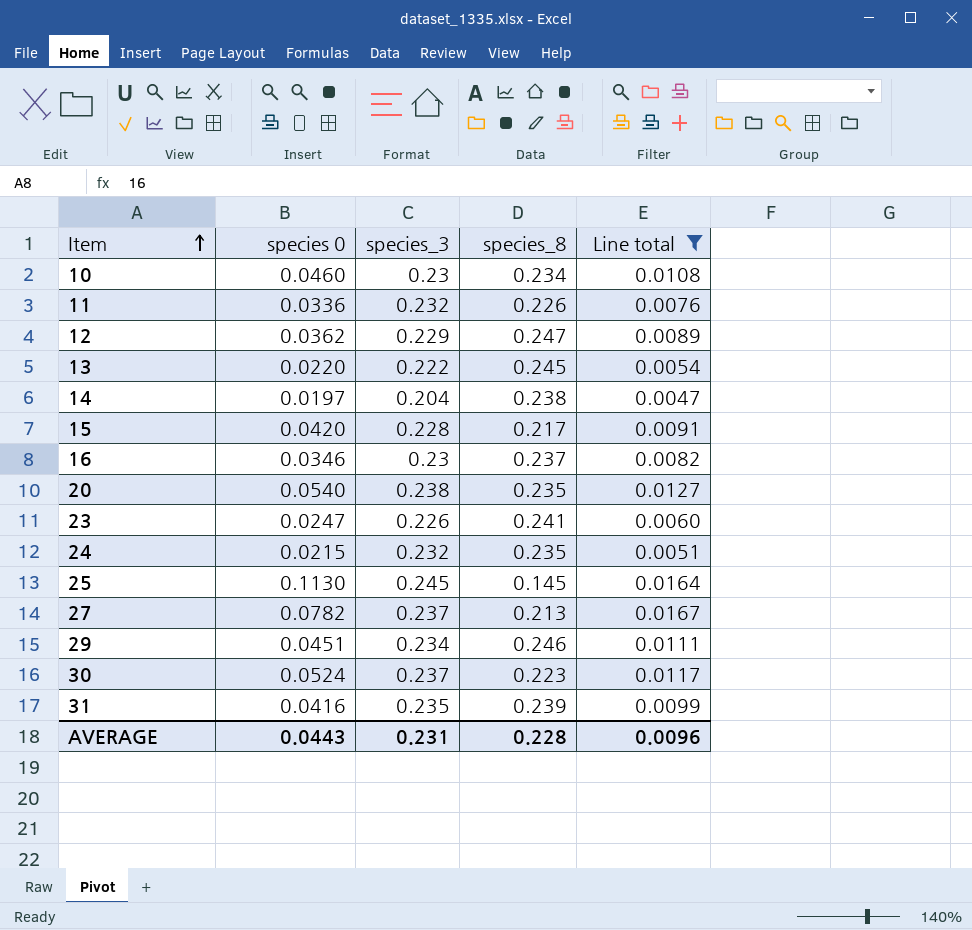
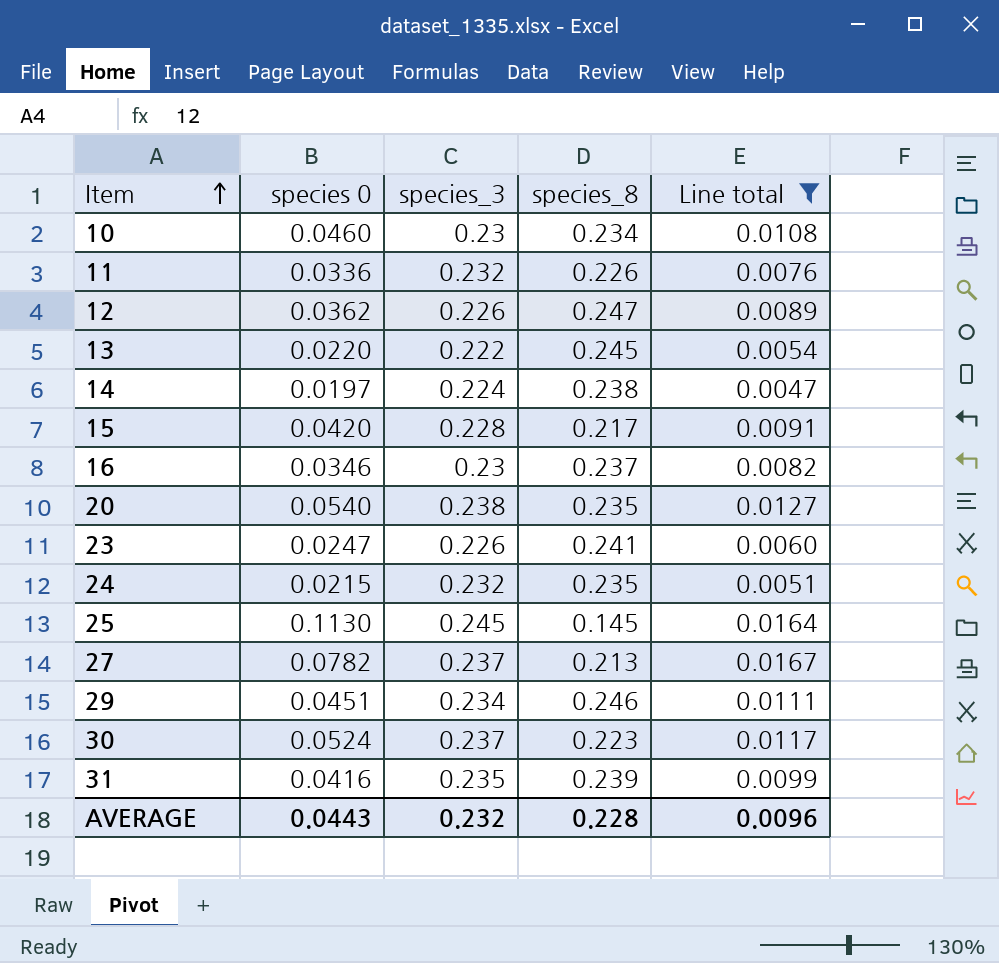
12 | species_3: 0.229 -> 0.226
14 | species_3: 0.204 -> 0.224
AVERAGE | species_3: 0.231 -> 0.232

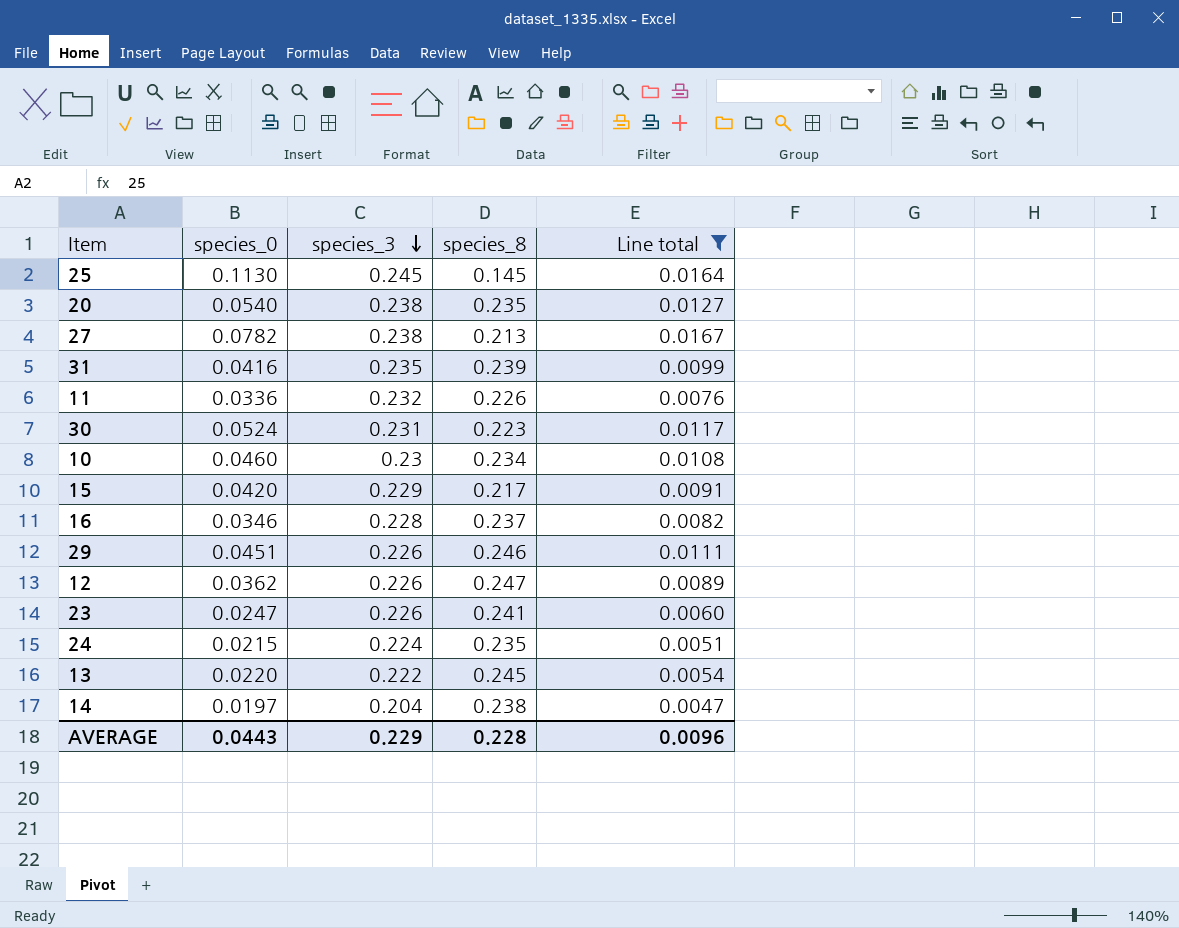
row order: Item ascending -> species_3 descending
column name: species 0 -> species_0
27 | species_3: 0.237 -> 0.238
30 | species_3: 0.237 -> 0.231
15 | species_3: 0.228 -> 0.229
16 | species_3: 0.23 -> 0.228
29 | species_3: 0.234 -> 0.226
24 | species_3: 0.232 -> 0.224
14 | species_3: 0.224 -> 0.204
AVERAGE | species_3: 0.232 -> 0.229

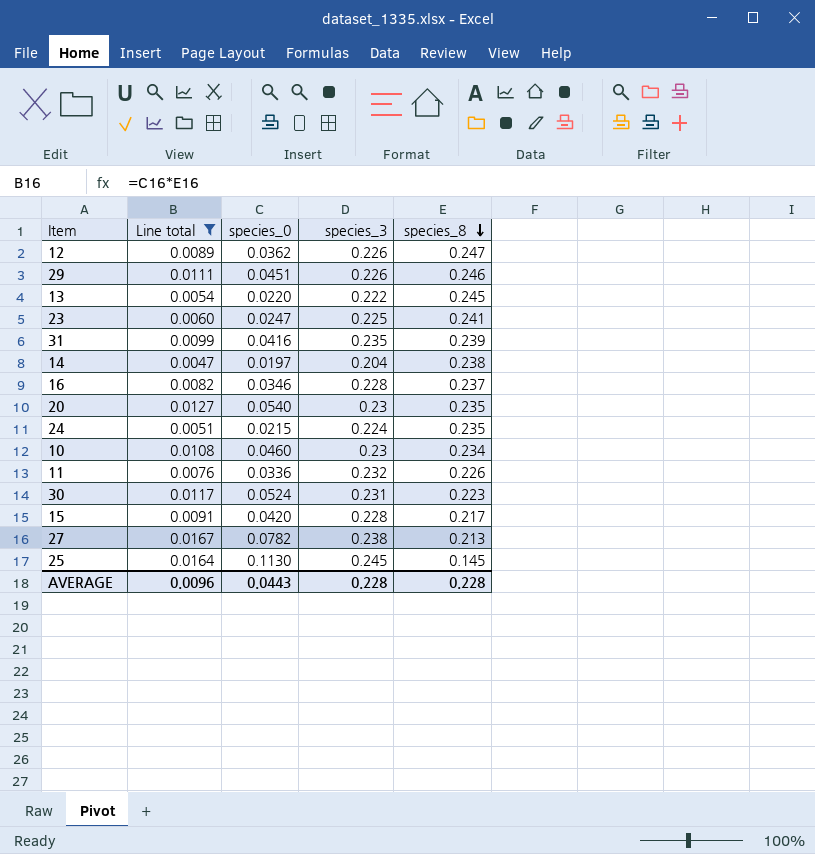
row order: species_3 descending -> species_8 descending
column Line total | position: 5 -> 2
23 | species_3: 0.226 -> 0.225
20 | species_3: 0.238 -> 0.23
15 | species_3: 0.229 -> 0.228
AVERAGE | species_3: 0.229 -> 0.228

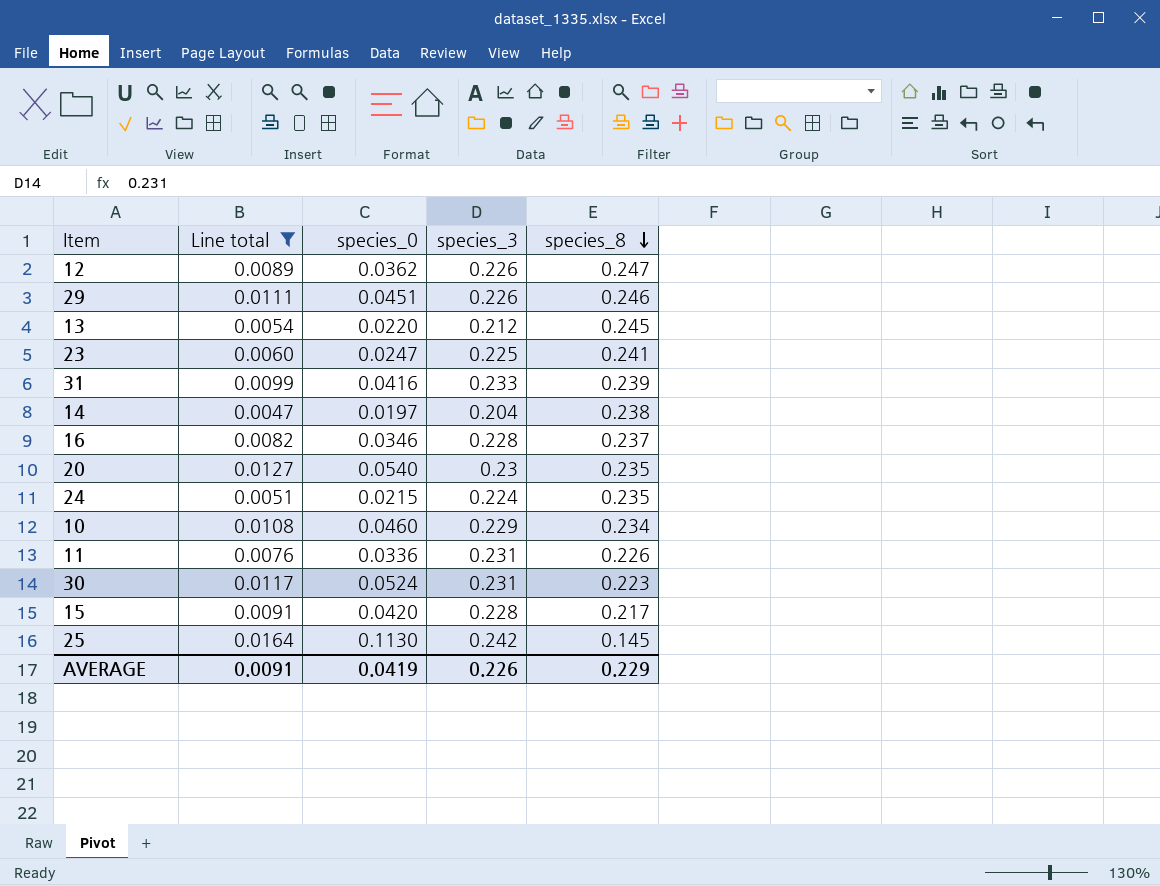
row 27: 0.0167 | 0.0782 | 0.238 | 0.213 -> none
13 | species_3: 0.222 -> 0.212
31 | species_3: 0.235 -> 0.233
10 | species_3: 0.23 -> 0.229
11 | species_3: 0.232 -> 0.231
25 | species_3: 0.245 -> 0.242
AVERAGE | Line total: 0.0096 -> 0.0091
AVERAGE | species_0: 0.0443 -> 0.0419
AVERAGE | species_3: 0.228 -> 0.226
AVERAGE | species_8: 0.228 -> 0.229

